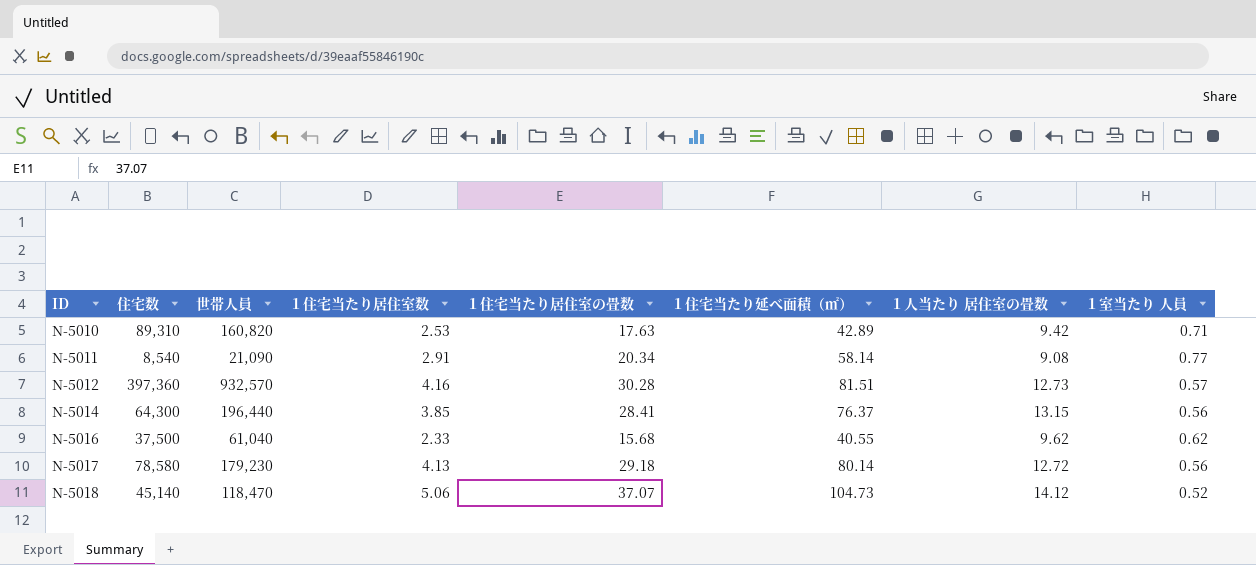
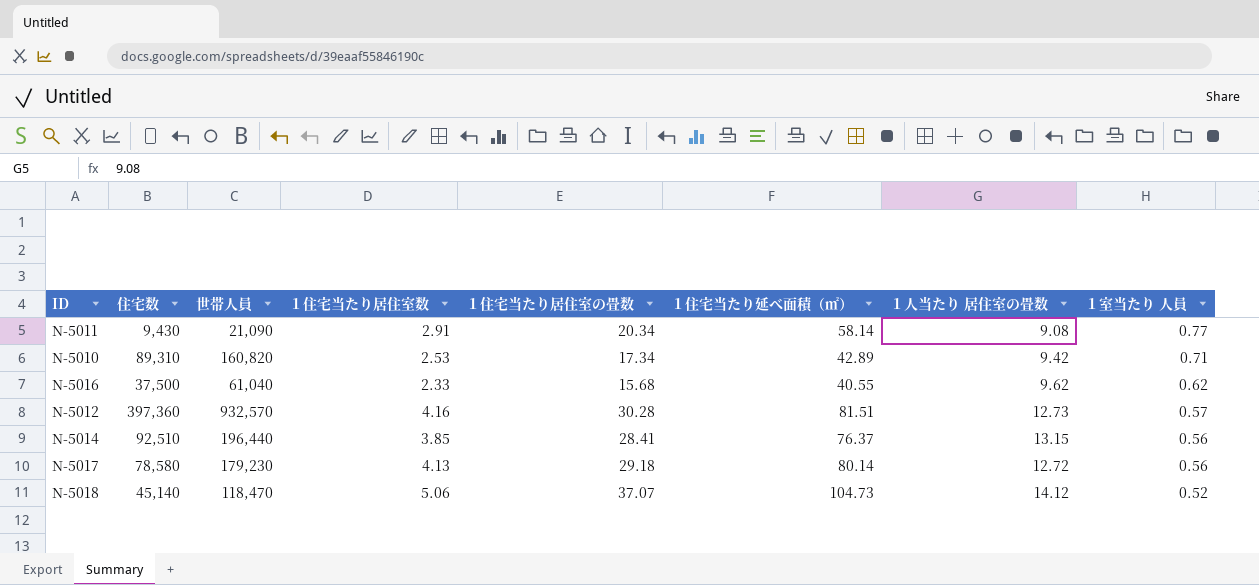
row order: ID ascending -> １室当たり 人員 descending
N-5011 | 住宅数: 8,540 -> 9,430
N-5010 | １住宅当たり居住室の畳数: 17.63 -> 17.34
N-5014 | 住宅数: 64,300 -> 92,510

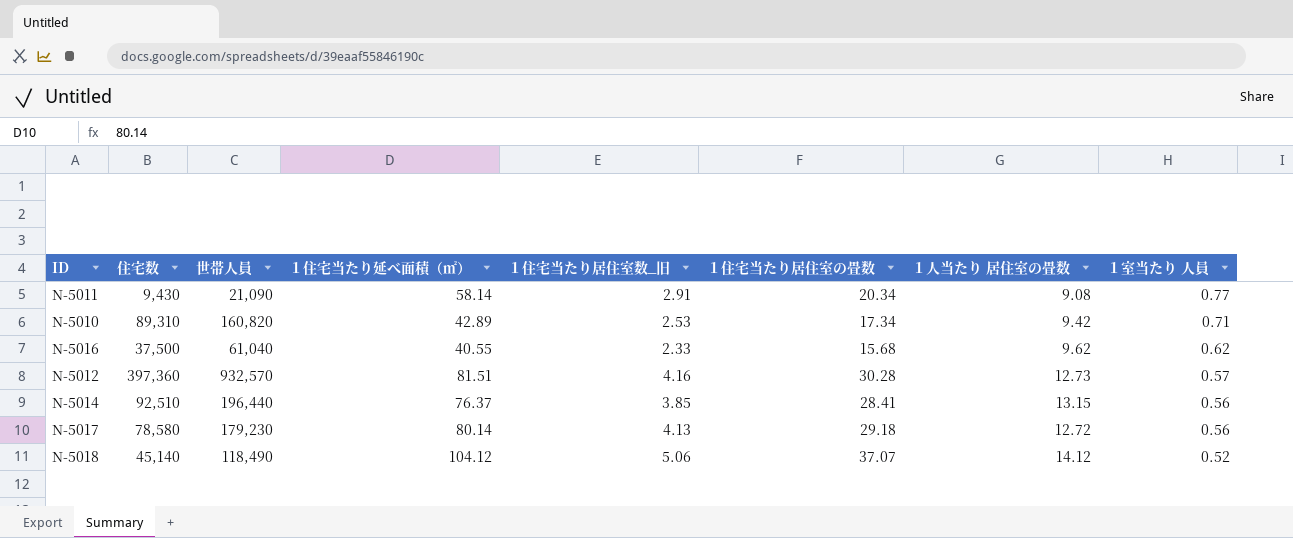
column １住宅当たり延べ面積（㎡） | position: 6 -> 4
column name: １住宅当たり居住室数 -> １住宅当たり居住室数_旧
N-5018 | 世帯人員: 118,470 -> 118,490
N-5018 | １住宅当たり延べ面積（㎡）: 104.73 -> 104.12

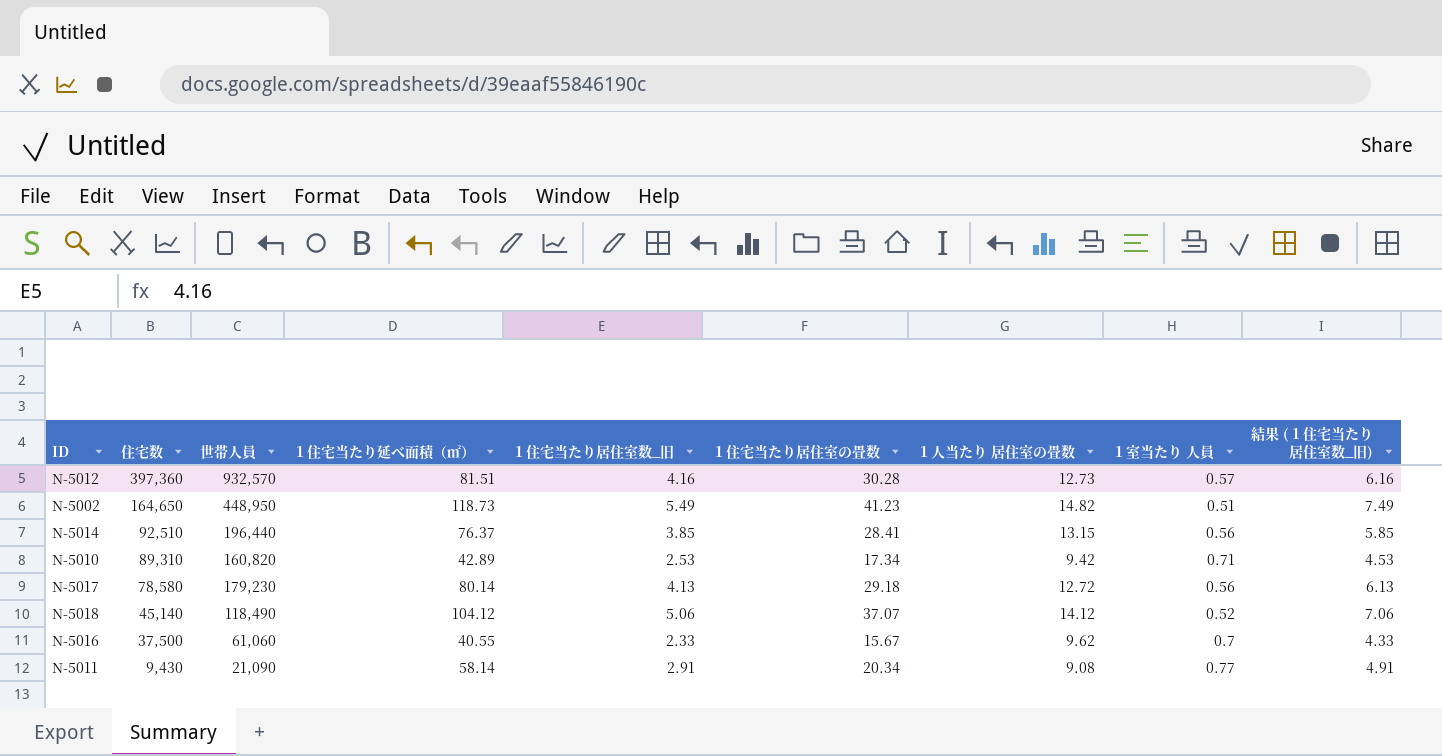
row order: １室当たり 人員 descending -> 住宅数 descending
column 結果 (１住宅当たり居住室数_旧) | formula: none -> [１住宅当たり居住室数_旧] + 2
row N-5002: none -> 164,650 | 448,950 | 118.73 | 5.49 | 41.23 | 14.82 | 0.51 | 7.49
N-5016 | 世帯人員: 61,040 -> 61,060
N-5016 | １住宅当たり居住室の畳数: 15.68 -> 15.67
N-5016 | １室当たり 人員: 0.62 -> 0.7

